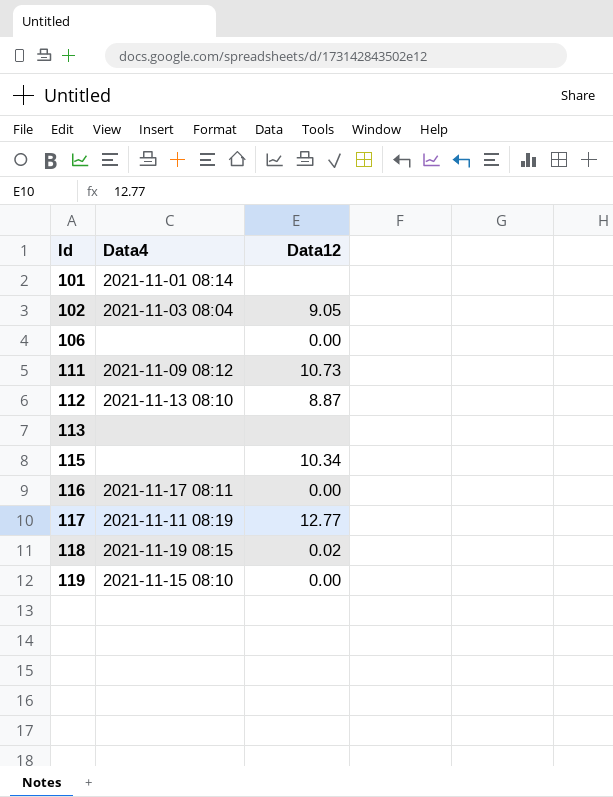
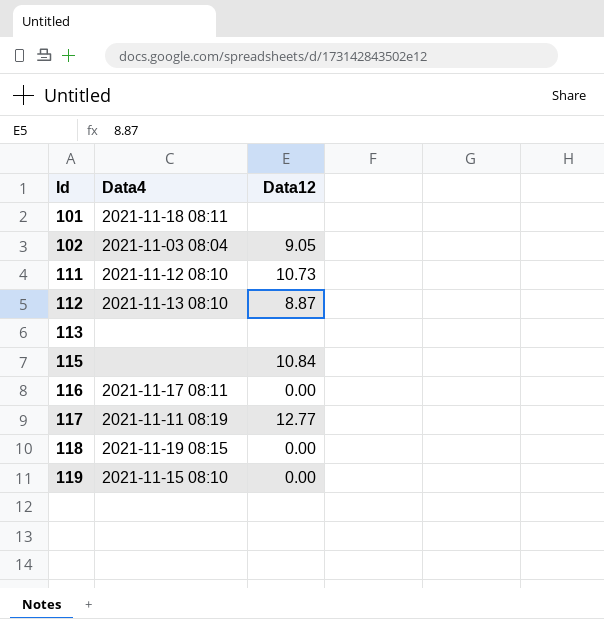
row 106: none | 0.00 -> none
101 | Data4: 2021-11-01 08:14 -> 2021-11-18 08:11
111 | Data4: 2021-11-09 08:12 -> 2021-11-12 08:10
115 | Data12: 10.34 -> 10.84
118 | Data12: 0.02 -> 0.00

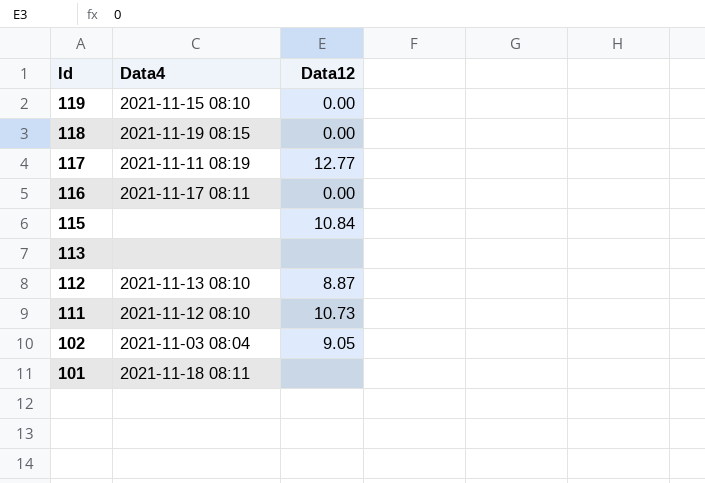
row order: Id ascending -> Id descending

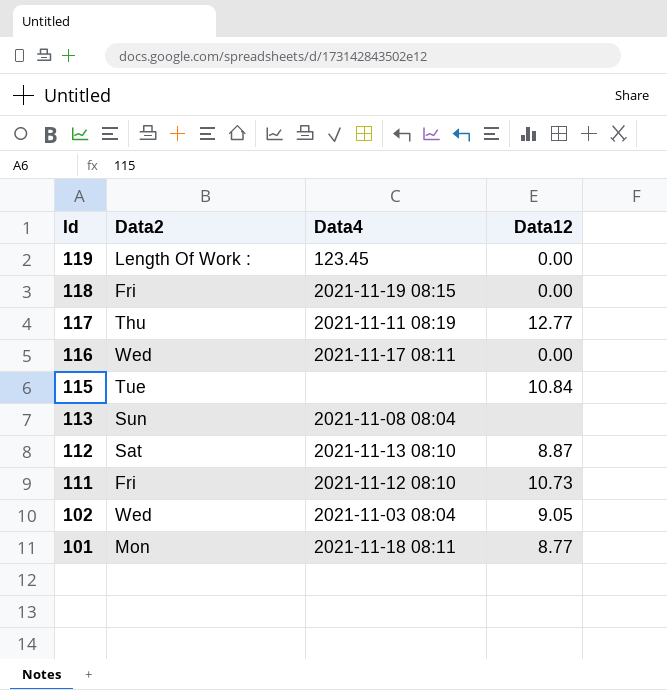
column Data2 | position: none -> 2
119 | Data4: 2021-11-15 08:10 -> 123.45
113 | Data4: none -> 2021-11-08 08:04
101 | Data12: none -> 8.77

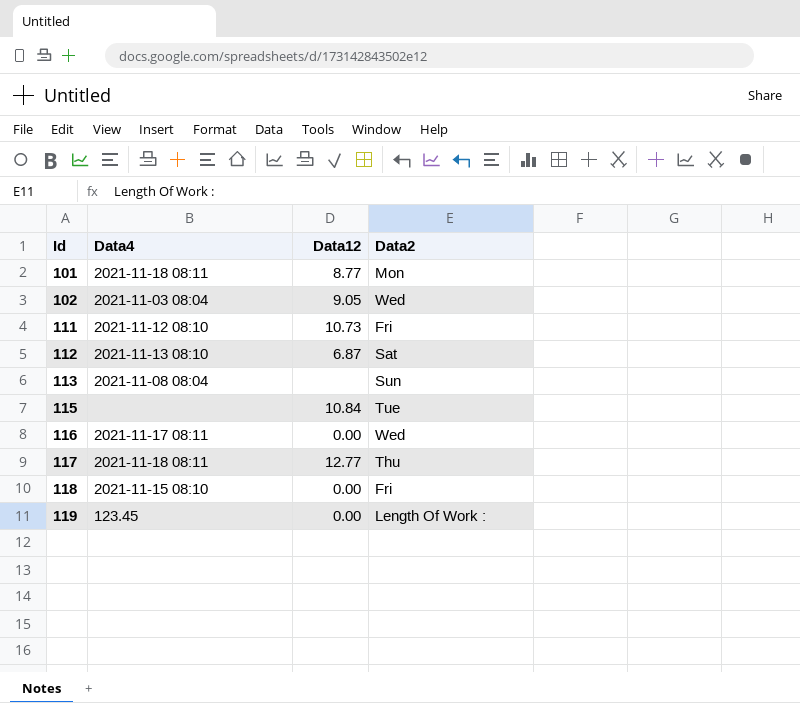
row order: Id descending -> Id ascending
column Data2 | position: 2 -> 4
112 | Data12: 8.87 -> 6.87
117 | Data4: 2021-11-11 08:19 -> 2021-11-18 08:11
118 | Data4: 2021-11-19 08:15 -> 2021-11-15 08:10

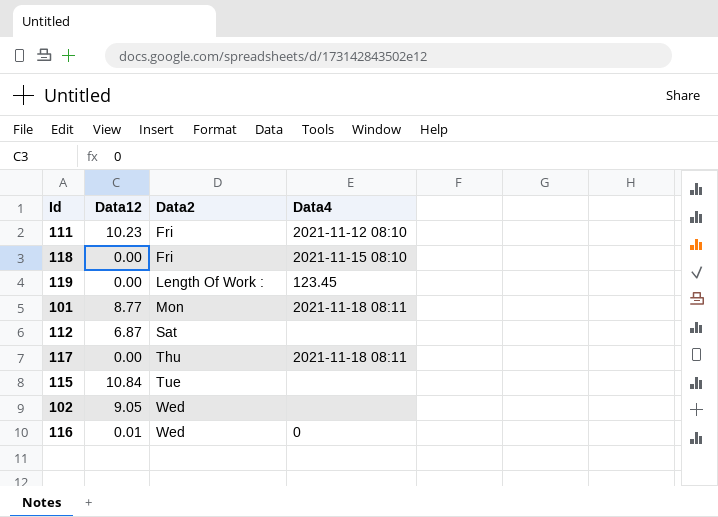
row order: Id ascending -> Data2 ascending
column Data4 | position: 2 -> 4
row 113: 2021-11-08 08:04 | none | Sun -> none
111 | Data12: 10.73 -> 10.23
112 | Data4: 2021-11-13 08:10 -> none
117 | Data12: 12.77 -> 0.00
102 | Data4: 2021-11-03 08:04 -> none
116 | Data12: 0.00 -> 0.01
116 | Data4: 2021-11-17 08:11 -> 0

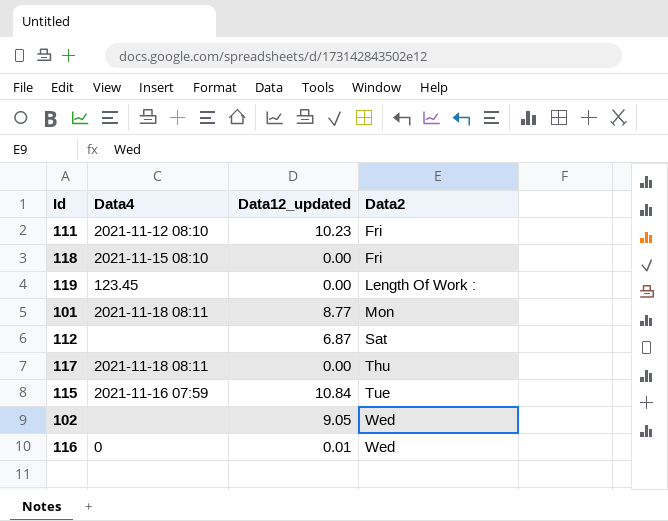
column Data4 | position: 4 -> 2
column name: Data12 -> Data12_updated
115 | Data4: none -> 2021-11-16 07:59

